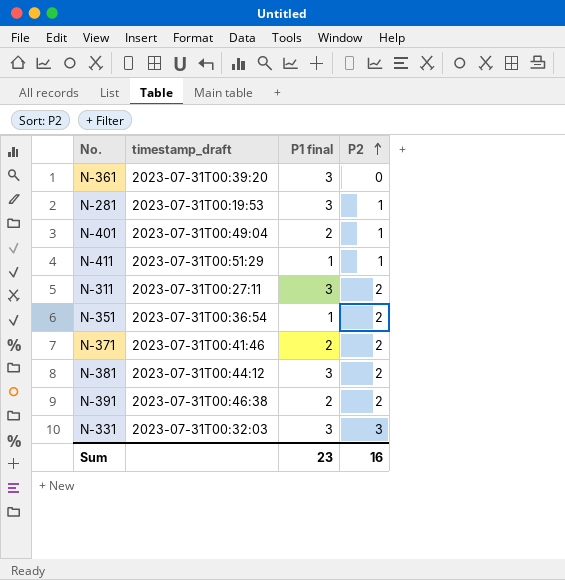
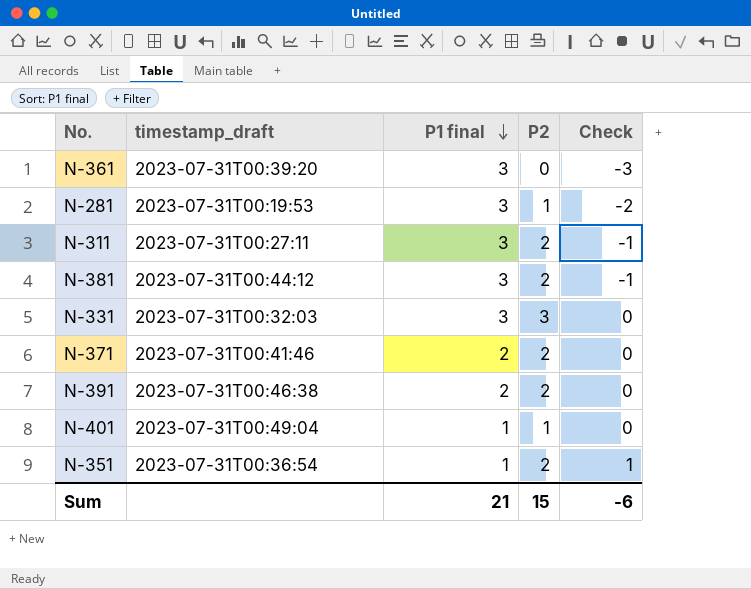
row order: P2 ascending -> P1 final descending
column Check | formula: none -> [P2] - [P1 final]
row N-411: 2023-07-31T00:51:29 | 1 | 1 -> none
N-401 | P1 final: 2 -> 1
Sum | P1 final: 23 -> 21
Sum | P2: 16 -> 15

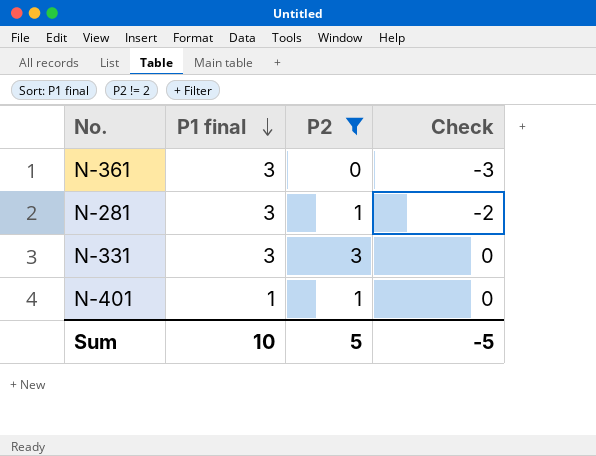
filter: none -> P2 != 2
column timestamp_draft | position: 2 -> none
Sum | P1 final: 21 -> 10
Sum | P2: 15 -> 5
Sum | Check: -6 -> -5

